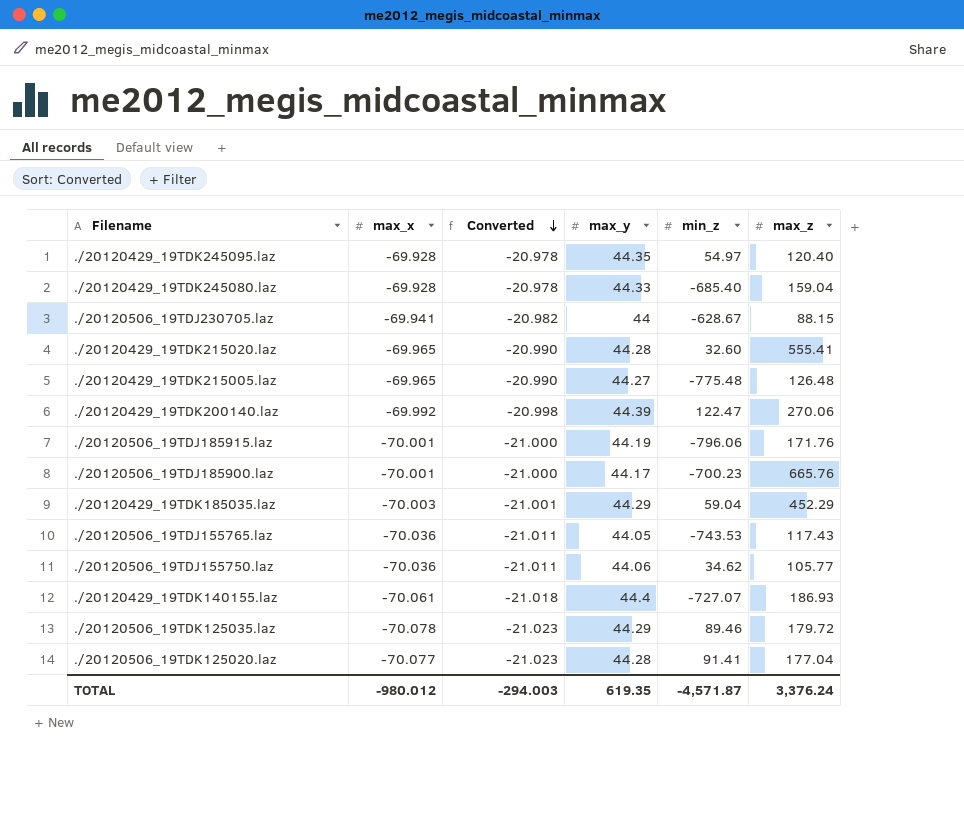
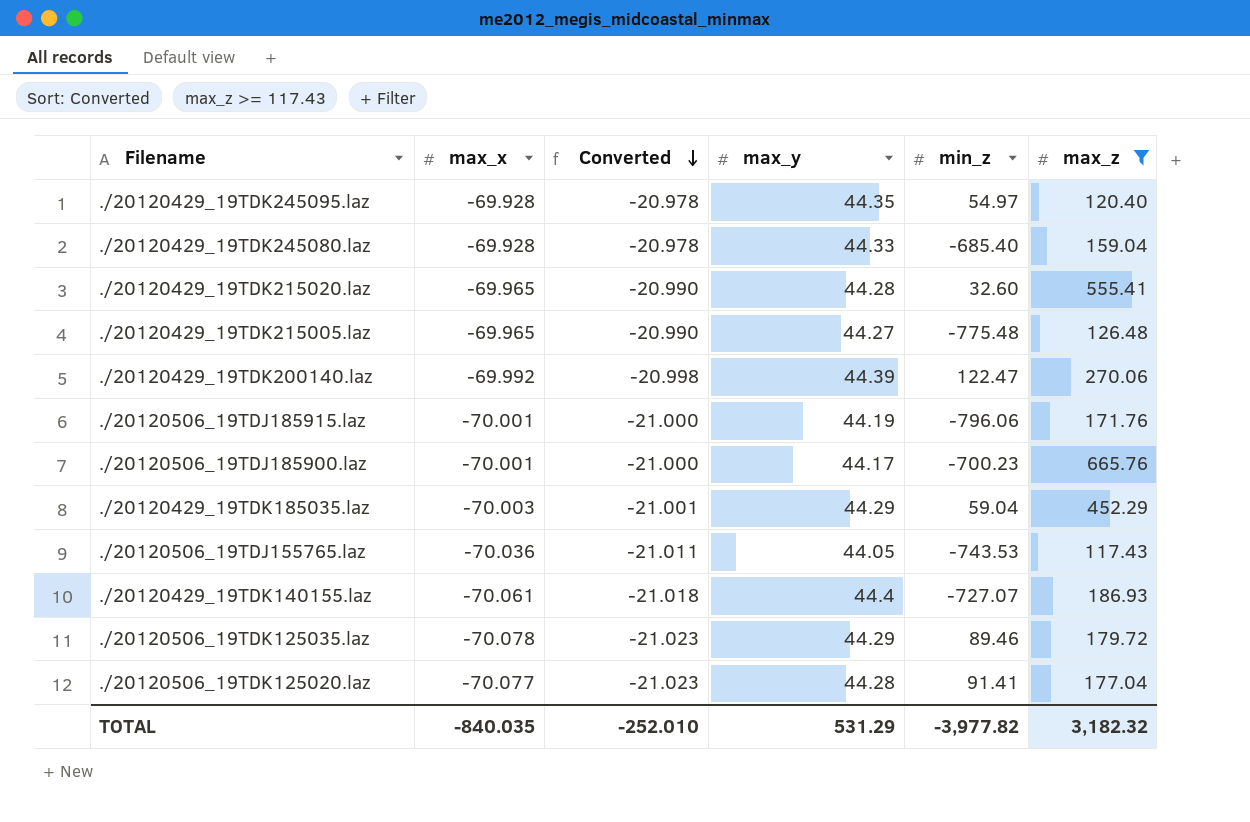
filter: none -> max_z >= 117.43
TOTAL | max_x: -980.012 -> -840.035
TOTAL | Converted: -294.003 -> -252.010
TOTAL | max_y: 619.35 -> 531.29
TOTAL | min_z: -4,571.87 -> -3,977.82
TOTAL | max_z: 3,376.24 -> 3,182.32

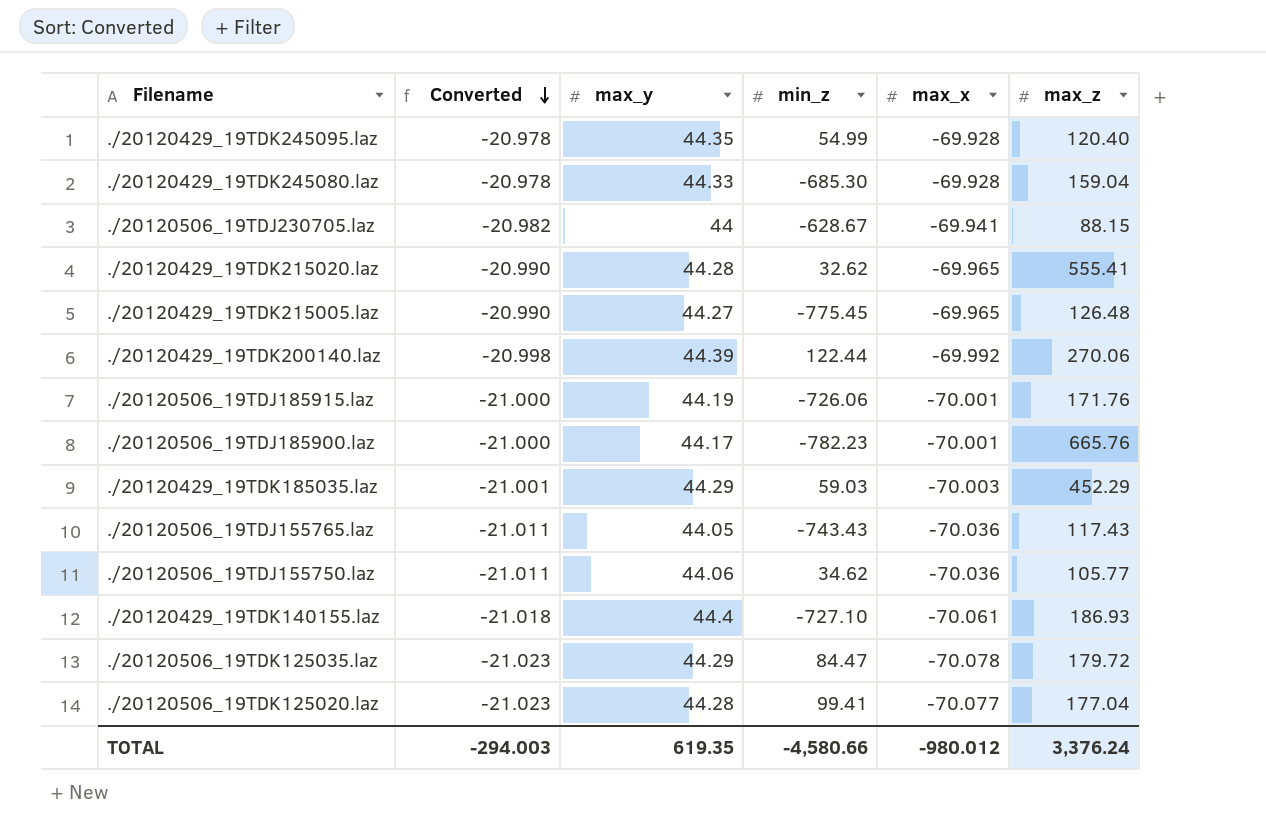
filter: max_z >= 117.43 -> none
column max_x | position: 2 -> 5
./20120429_19TDK245095.laz | min_z: 54.97 -> 54.99
./20120429_19TDK245080.laz | min_z: -685.40 -> -685.30
./20120429_19TDK215020.laz | min_z: 32.60 -> 32.62
./20120429_19TDK215005.laz | min_z: -775.48 -> -775.45
./20120429_19TDK200140.laz | min_z: 122.47 -> 122.44
./20120506_19TDJ185915.laz | min_z: -796.06 -> -726.06
./20120506_19TDJ185900.laz | min_z: -700.23 -> -782.23
./20120429_19TDK185035.laz | min_z: 59.04 -> 59.03
./20120506_19TDJ155765.laz | min_z: -743.53 -> -743.43
./20120429_19TDK140155.laz | min_z: -727.07 -> -727.10
./20120506_19TDK125035.laz | min_z: 89.46 -> 84.47
./20120506_19TDK125020.laz | min_z: 91.41 -> 99.41
TOTAL | Converted: -252.010 -> -294.003
TOTAL | max_y: 531.29 -> 619.35
TOTAL | min_z: -3,977.82 -> -4,580.66
TOTAL | max_x: -840.035 -> -980.012
TOTAL | max_z: 3,182.32 -> 3,376.24

